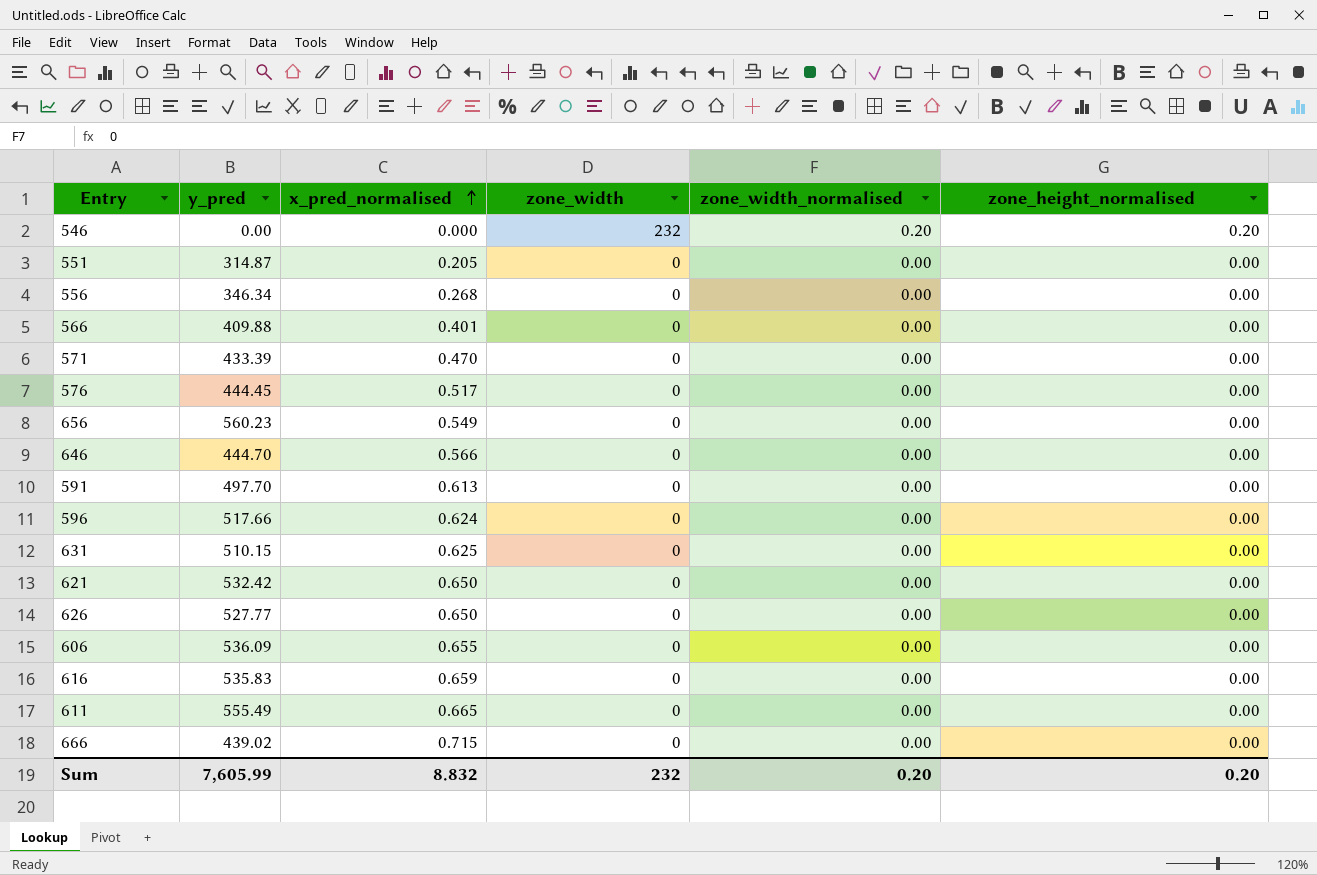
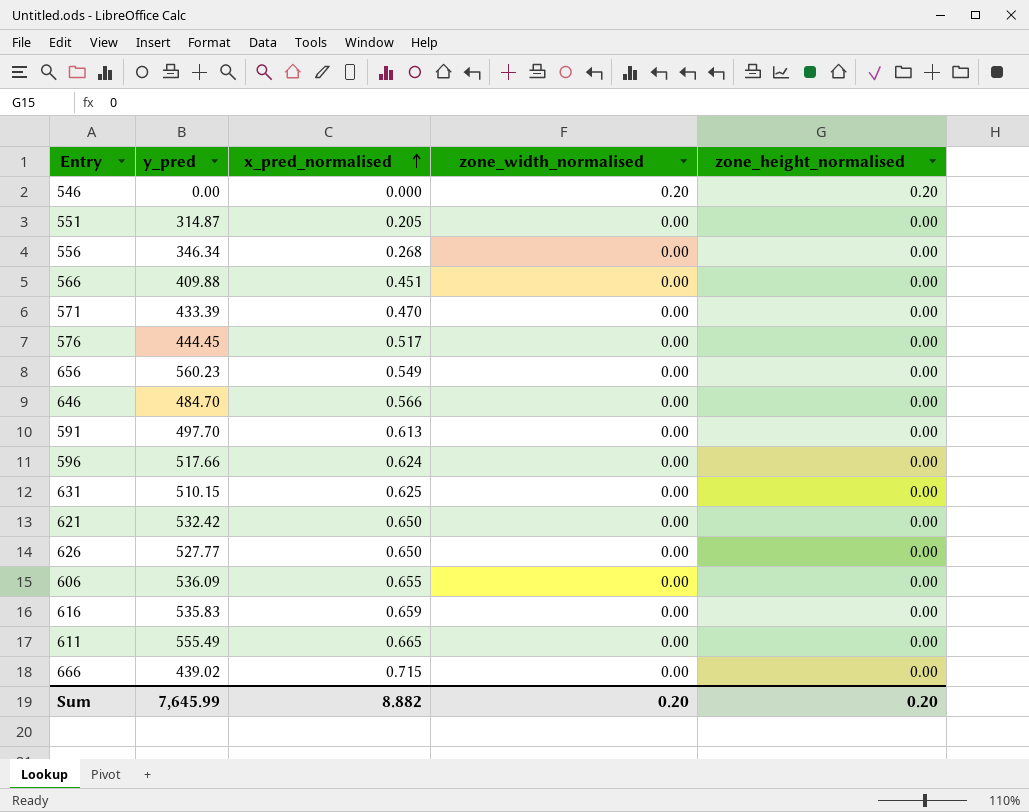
column zone_width | position: 4 -> none
566 | x_pred_normalised: 0.401 -> 0.451
646 | y_pred: 444.70 -> 484.70
Sum | y_pred: 7,605.99 -> 7,645.99
Sum | x_pred_normalised: 8.832 -> 8.882

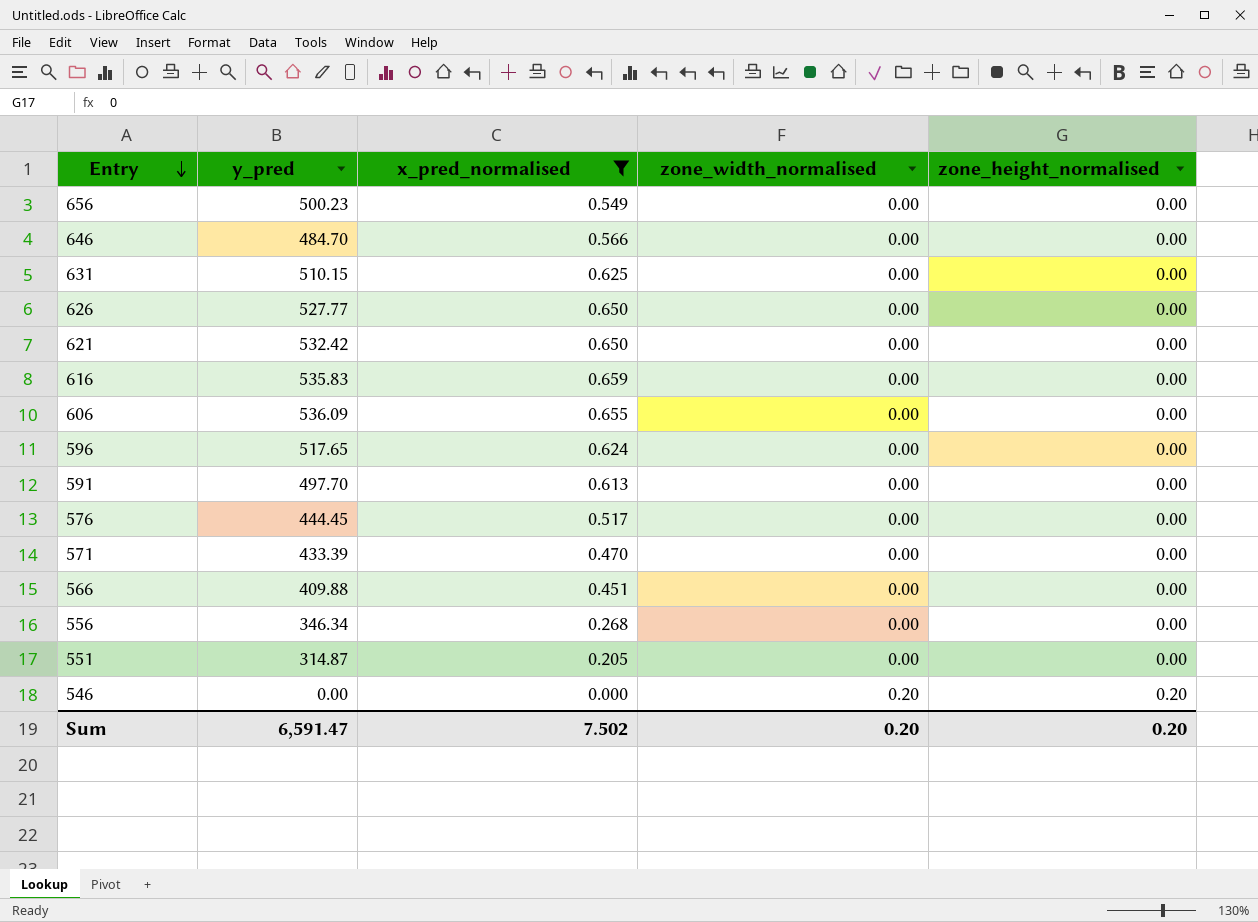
filter: none -> x_pred_normalised <= 0.659
row order: x_pred_normalised ascending -> Entry descending
656 | y_pred: 560.23 -> 500.23
596 | y_pred: 517.66 -> 517.65
Sum | y_pred: 7,645.99 -> 6,591.47
Sum | x_pred_normalised: 8.882 -> 7.502

